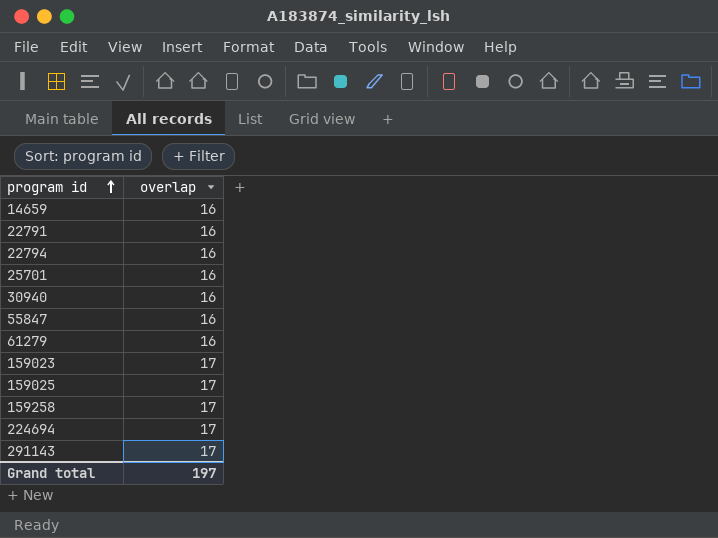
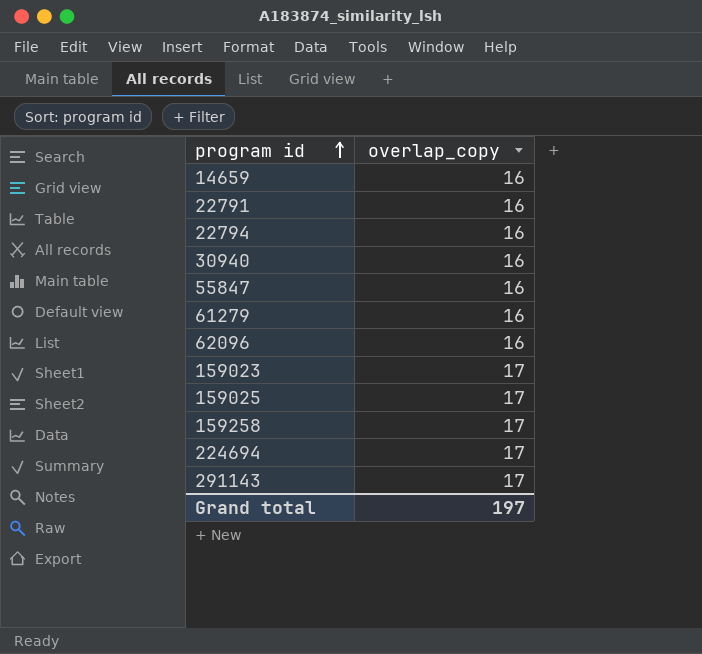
column name: overlap -> overlap_copy
row 25701: 16 -> none
row 62096: none -> 16

